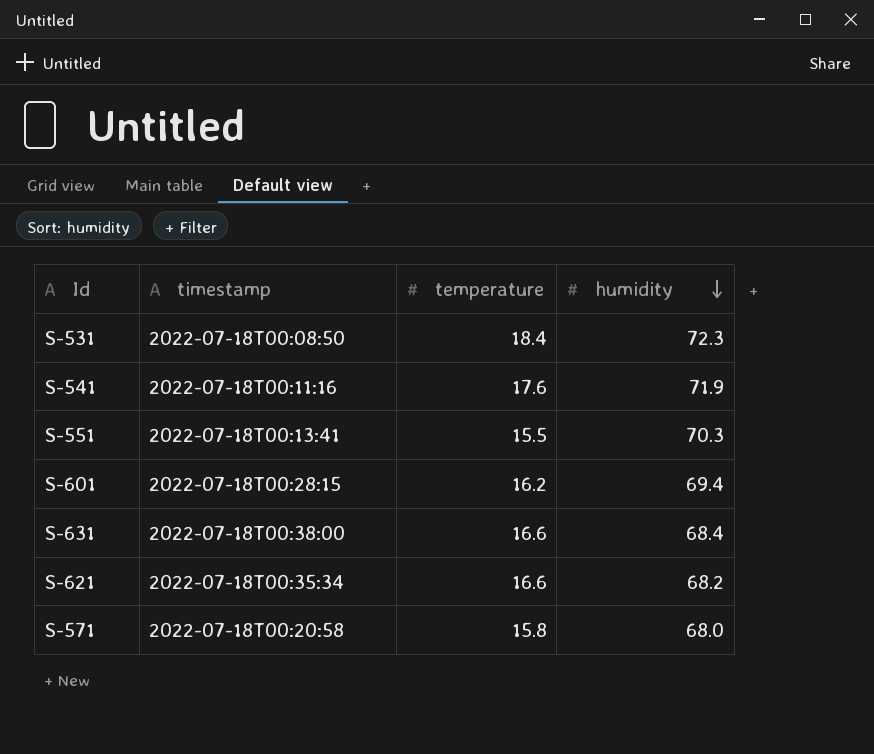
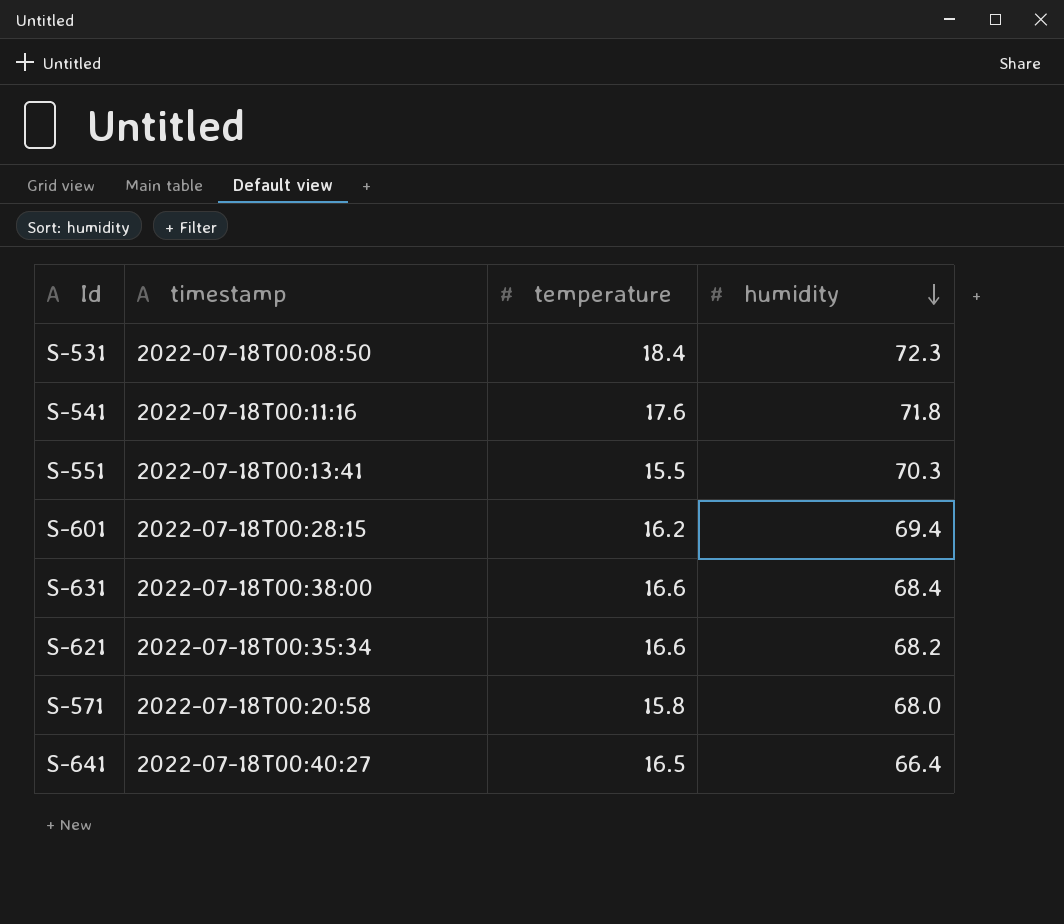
S-541 | humidity: 71.9 -> 71.8
row S-641: none -> 2022-07-18T00:40:27 | 16.5 | 66.4

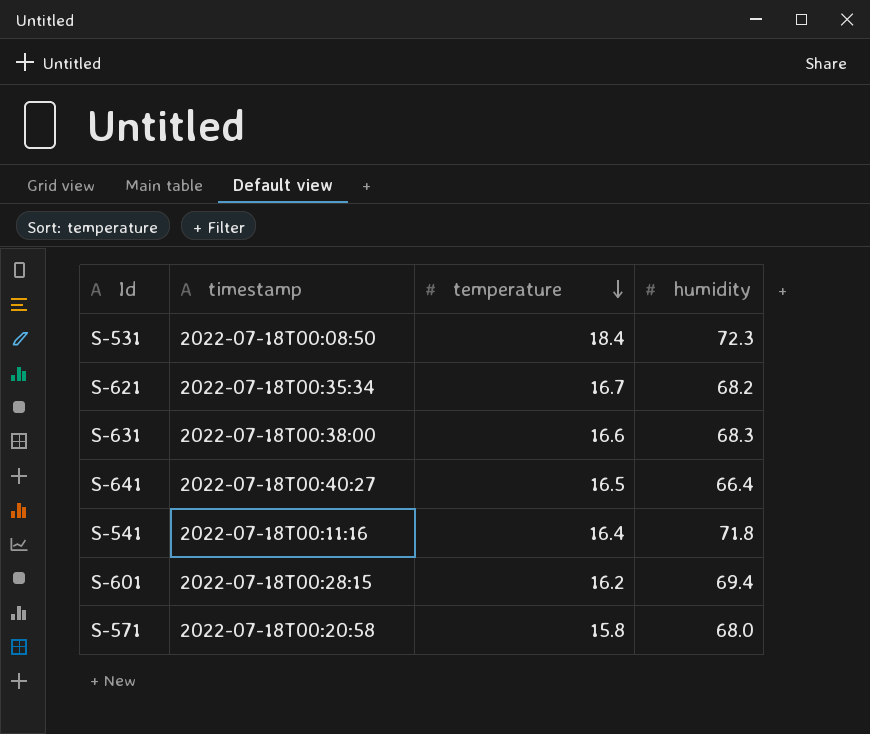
row order: humidity descending -> temperature descending
row S-551: 2022-07-18T00:13:41 | 15.5 | 70.3 -> none
S-621 | temperature: 16.6 -> 16.7
S-631 | humidity: 68.4 -> 68.3
S-541 | temperature: 17.6 -> 16.4

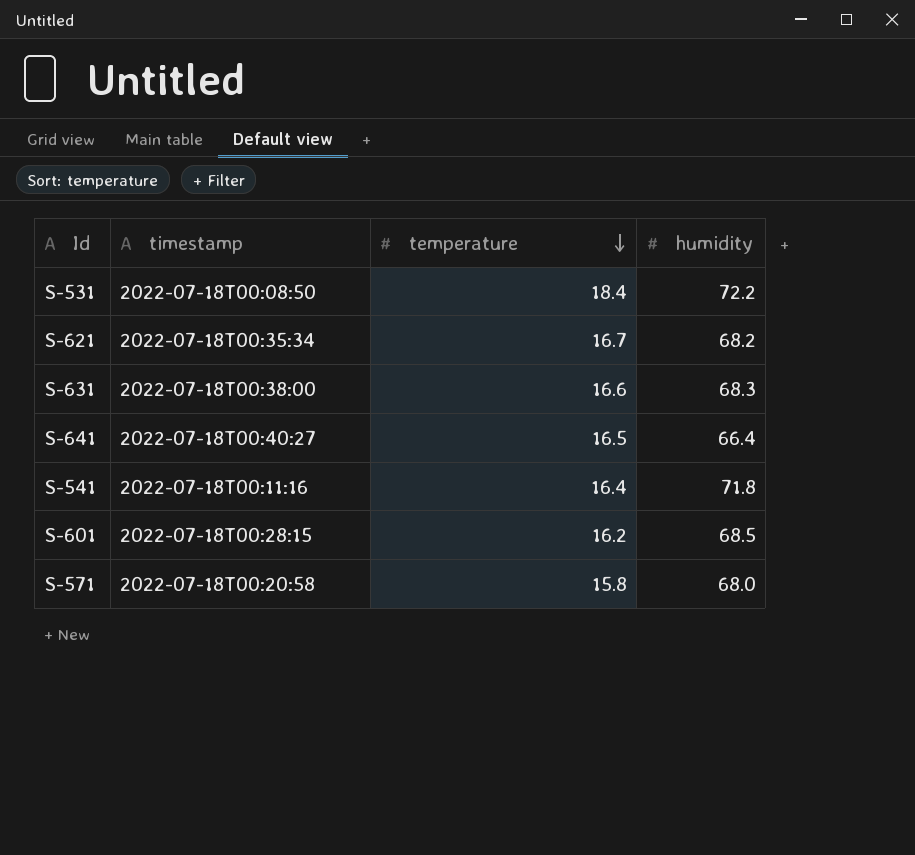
S-531 | humidity: 72.3 -> 72.2
S-601 | humidity: 69.4 -> 68.5

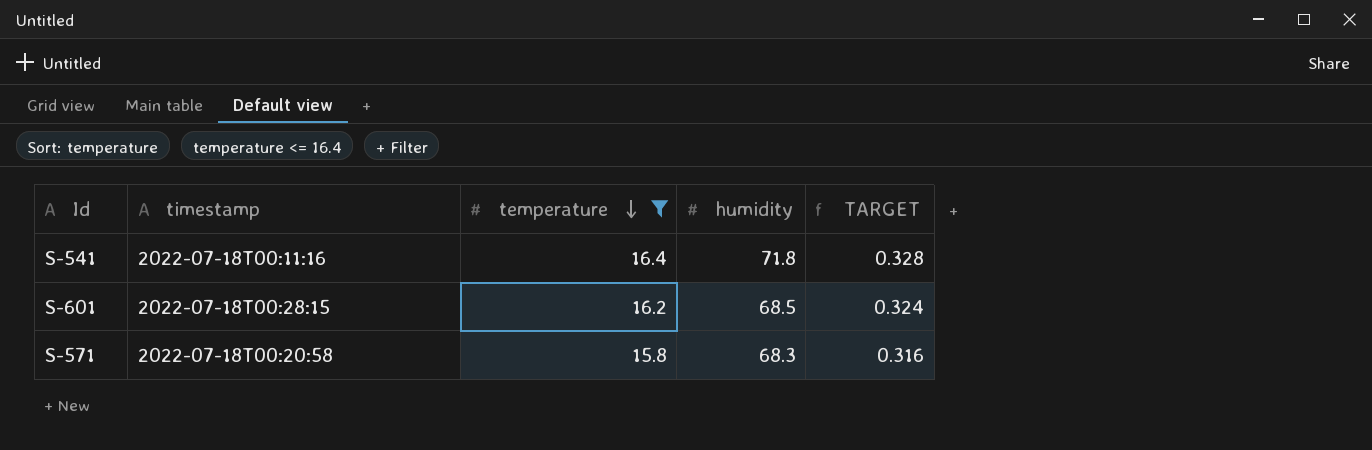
filter: none -> temperature <= 16.4
column TARGET | formula: none -> [temperature] * 0.02
S-571 | humidity: 68.0 -> 68.3

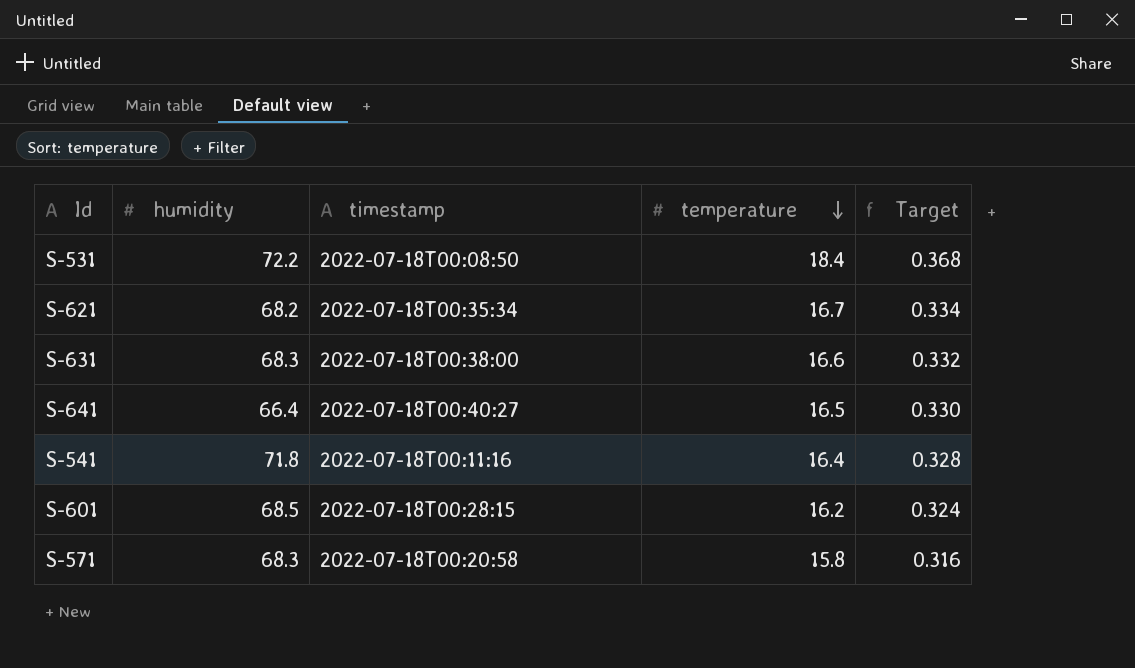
filter: temperature <= 16.4 -> none
column humidity | position: 4 -> 2
column name: TARGET -> Target

